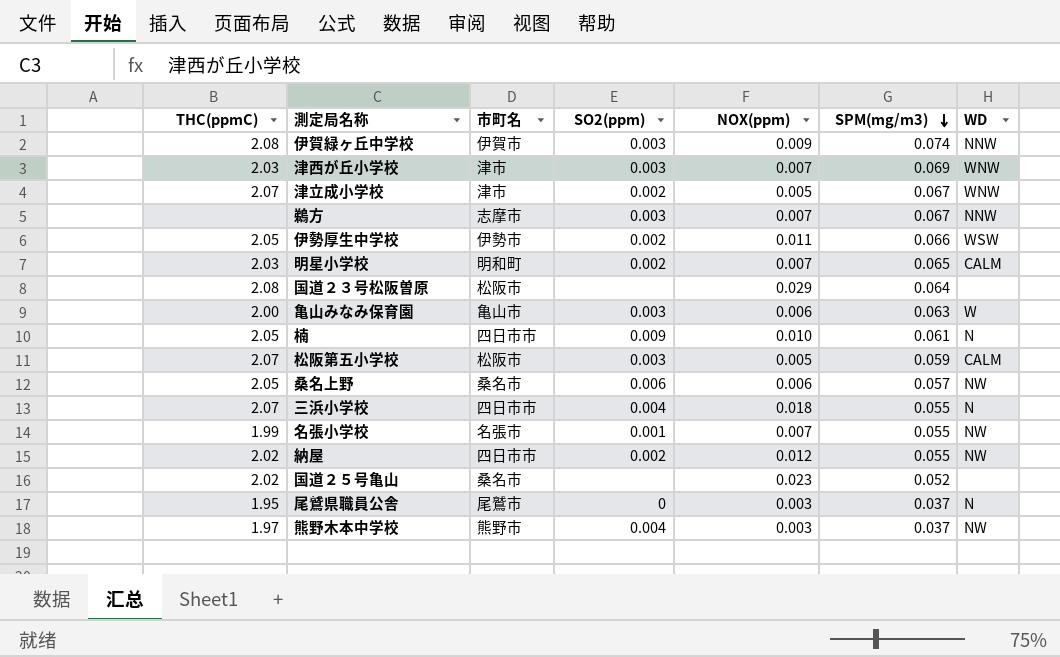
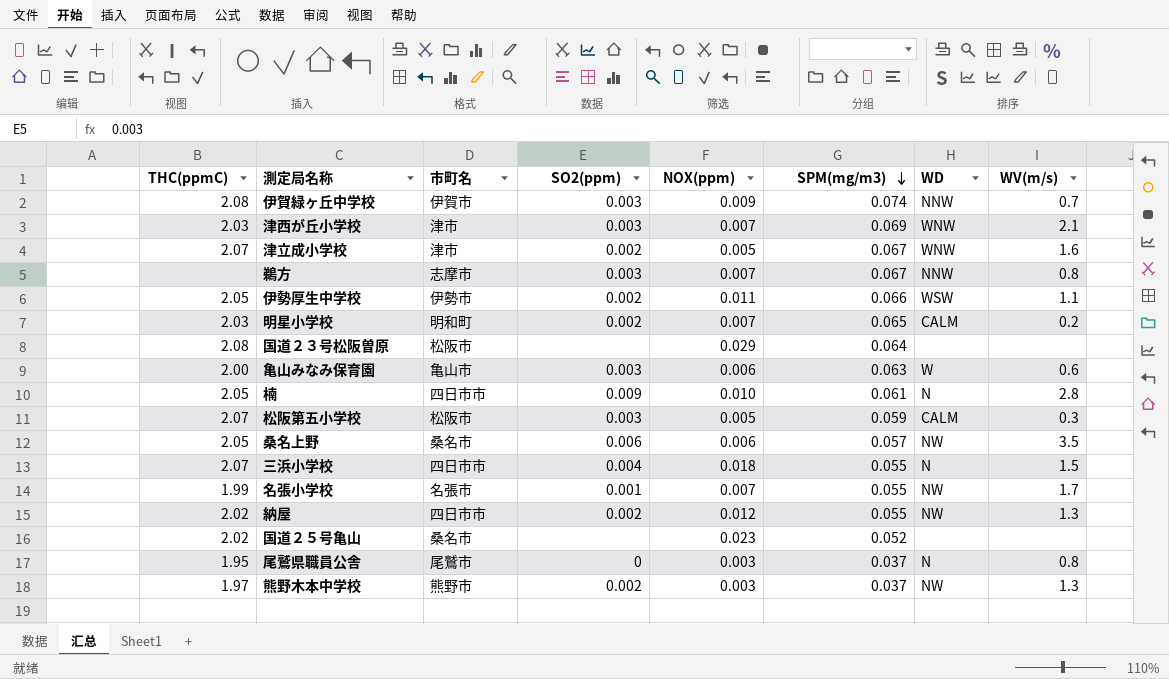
column WV(m/s) | position: none -> 8
熊野木本中学校 | SO2(ppm): 0.004 -> 0.002

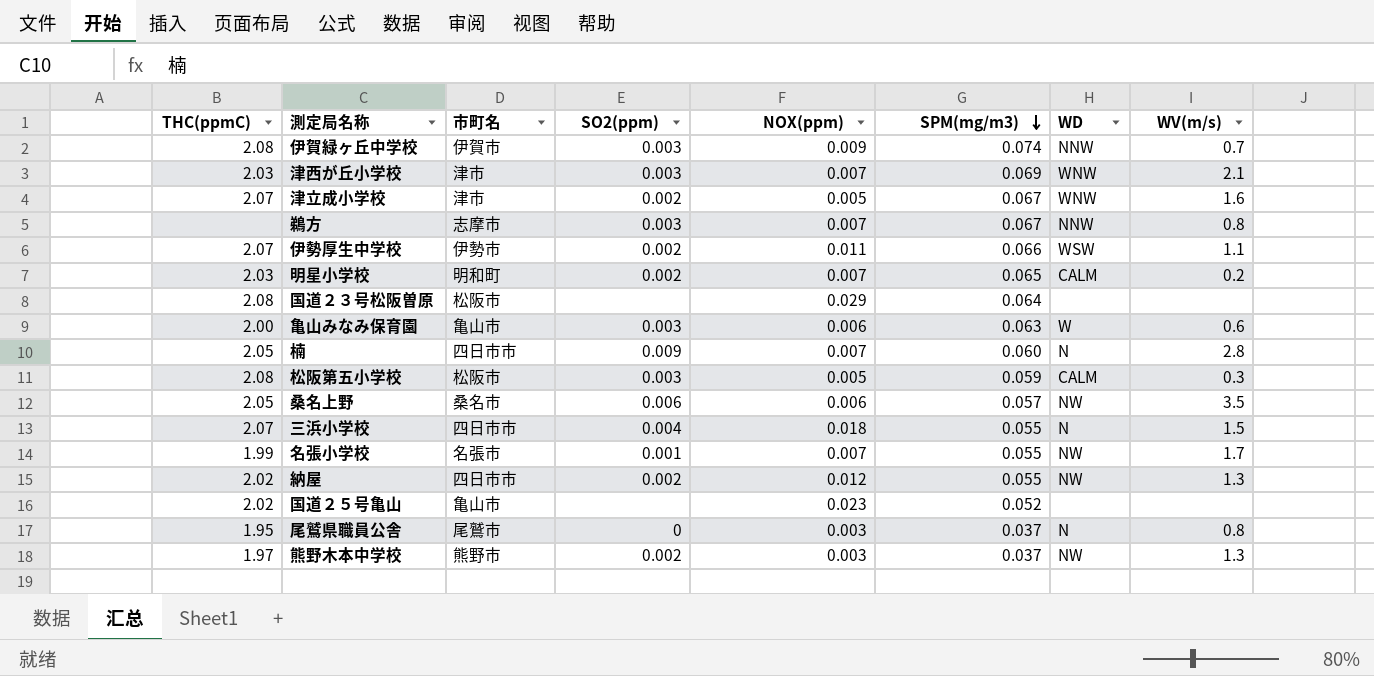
伊勢厚生中学校 | THC(ppmC): 2.05 -> 2.07
楠 | NOX(ppm): 0.010 -> 0.007
楠 | SPM(mg/m3): 0.061 -> 0.060
松阪第五小学校 | THC(ppmC): 2.07 -> 2.08
国道２５号亀山 | 市町名: 桑名市 -> 亀山市

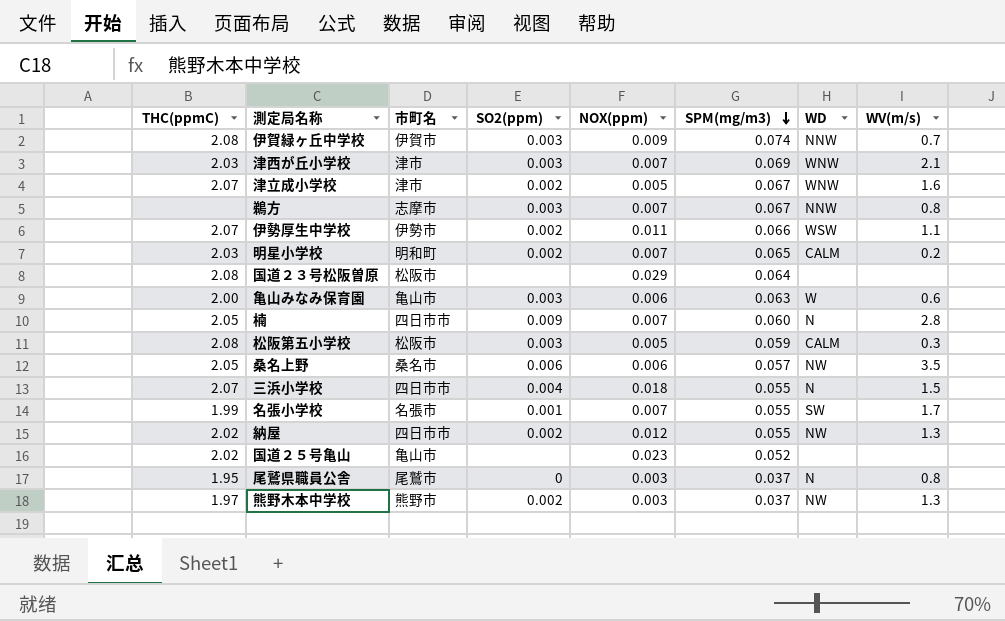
名張小学校 | WD: NW -> SW

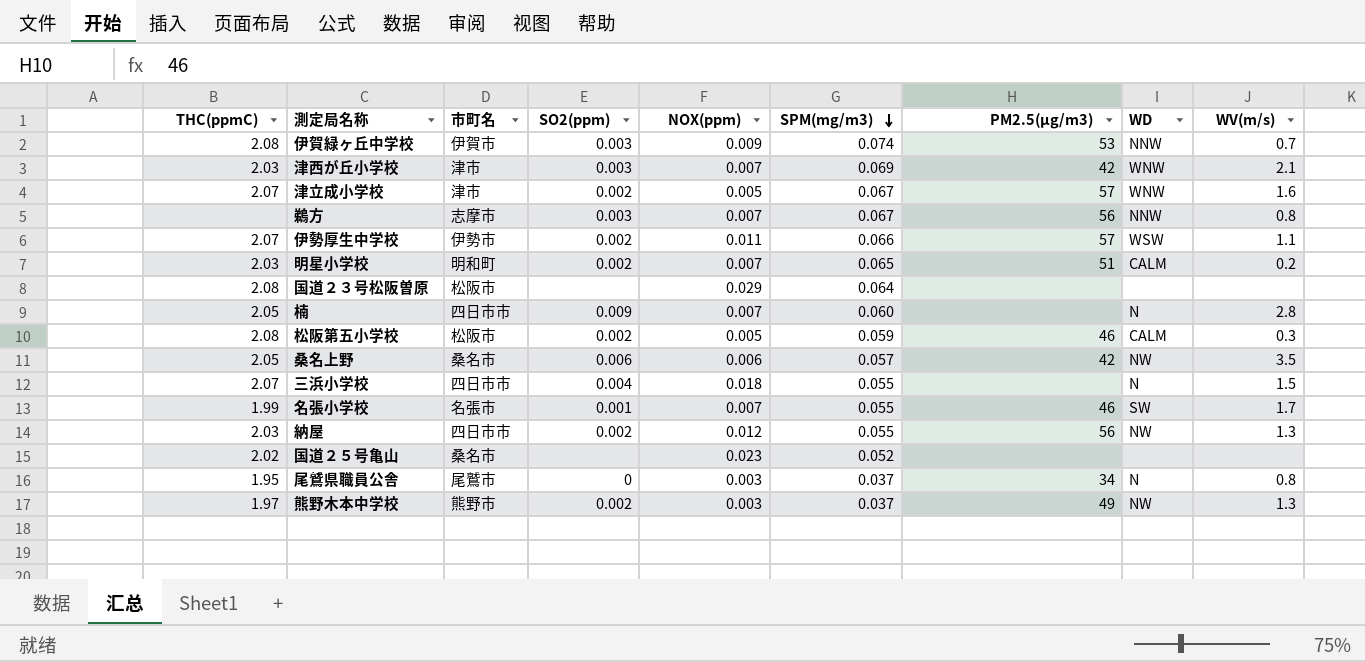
column PM2.5(μg/m3) | position: none -> 7
row 亀山みなみ保育園: 2.00 | 亀山市 | 0.003 | 0.006 | 0.063 | W | 0.6 -> none
松阪第五小学校 | SO2(ppm): 0.003 -> 0.002
納屋 | THC(ppmC): 2.02 -> 2.03
国道２５号亀山 | 市町名: 亀山市 -> 桑名市

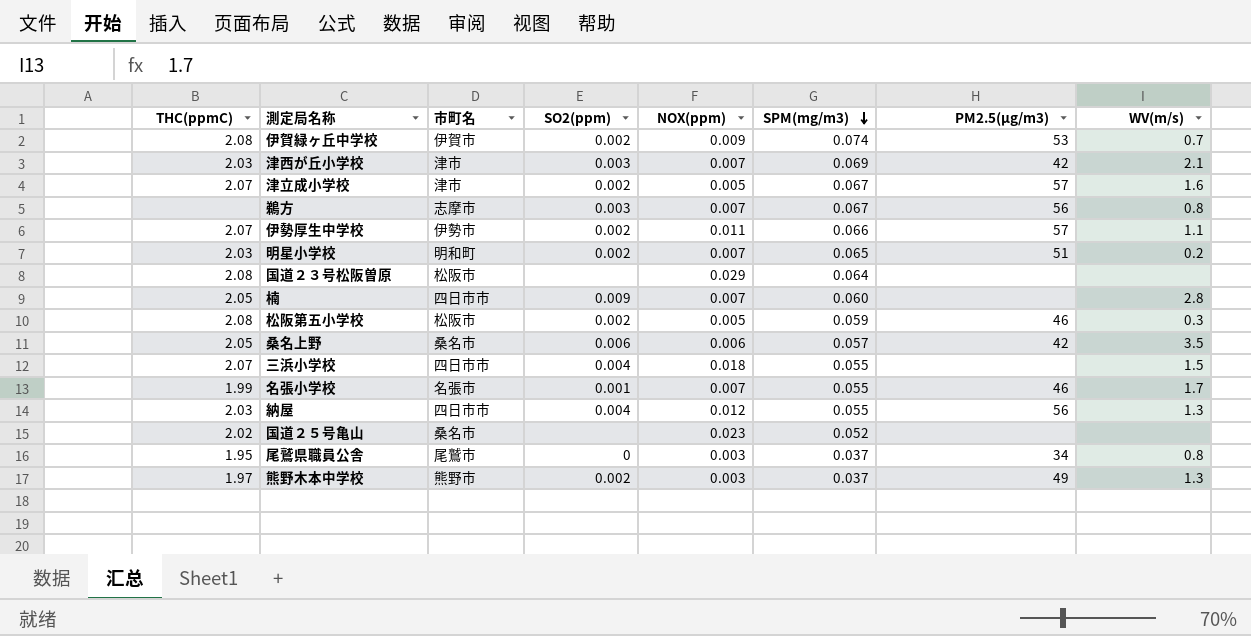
column WD | position: 8 -> none
伊賀緑ヶ丘中学校 | SO2(ppm): 0.003 -> 0.002
納屋 | SO2(ppm): 0.002 -> 0.004

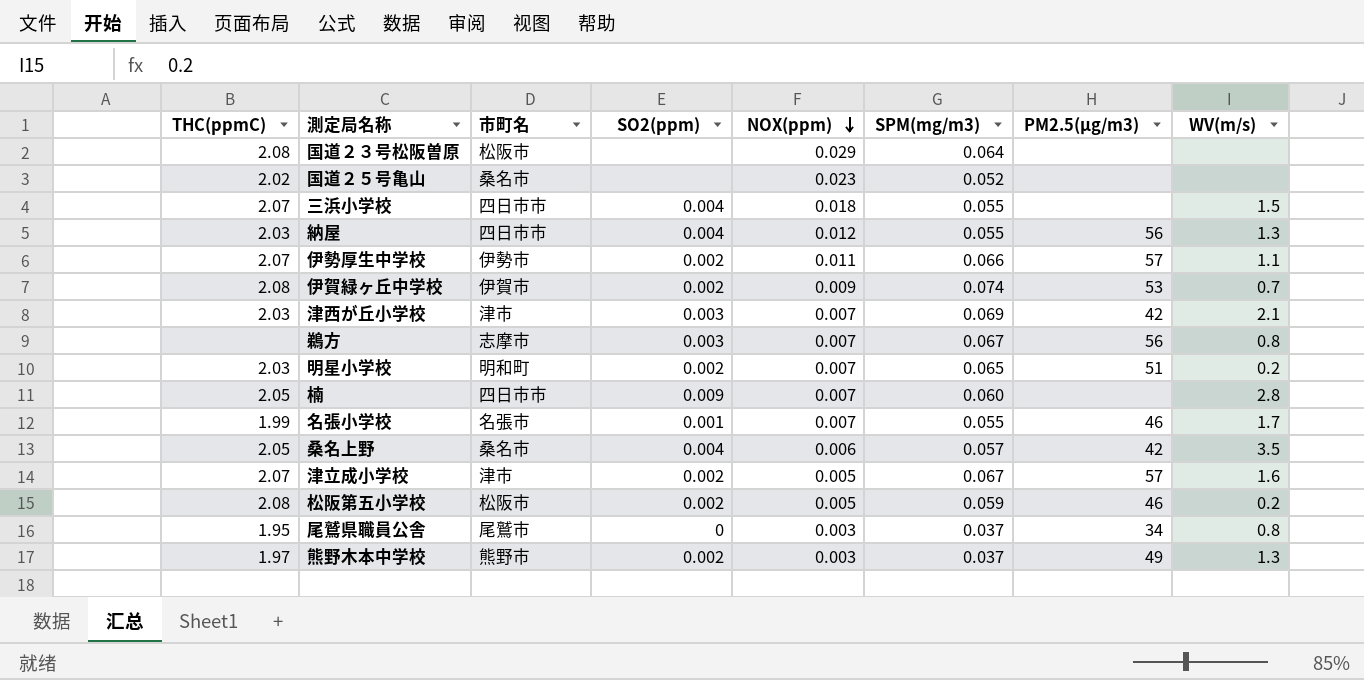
row order: SPM(mg/m3) descending -> NOX(ppm) descending
桑名上野 | SO2(ppm): 0.006 -> 0.004
松阪第五小学校 | WV(m/s): 0.3 -> 0.2

